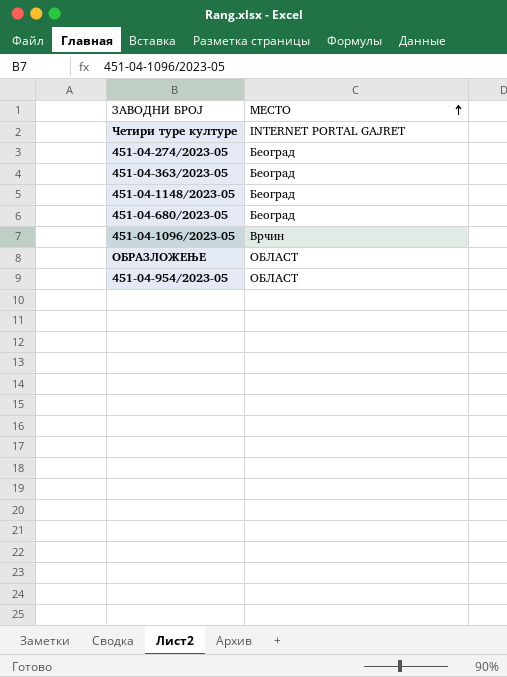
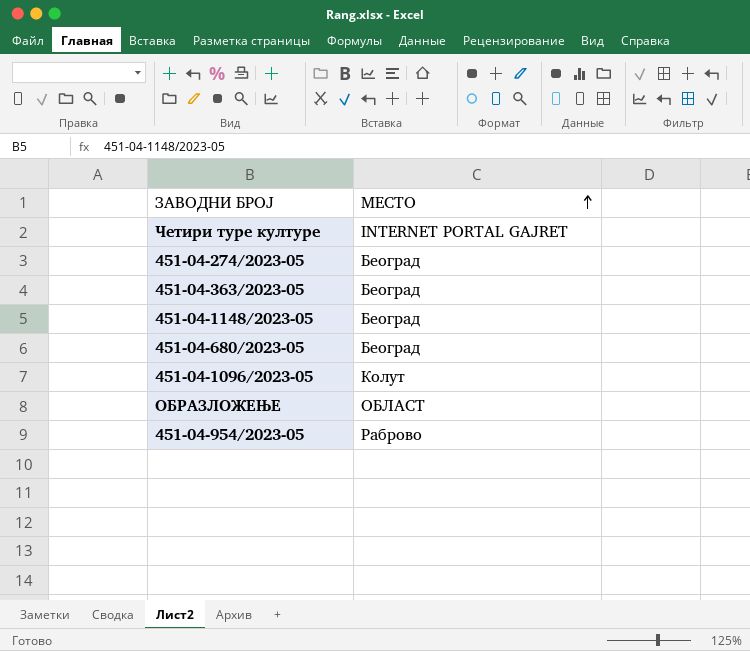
451-04-1096/2023-05 | МЕСТО: Врчин -> Колут
451-04-954/2023-05 | МЕСТО: ОБЛАСТ -> Раброво

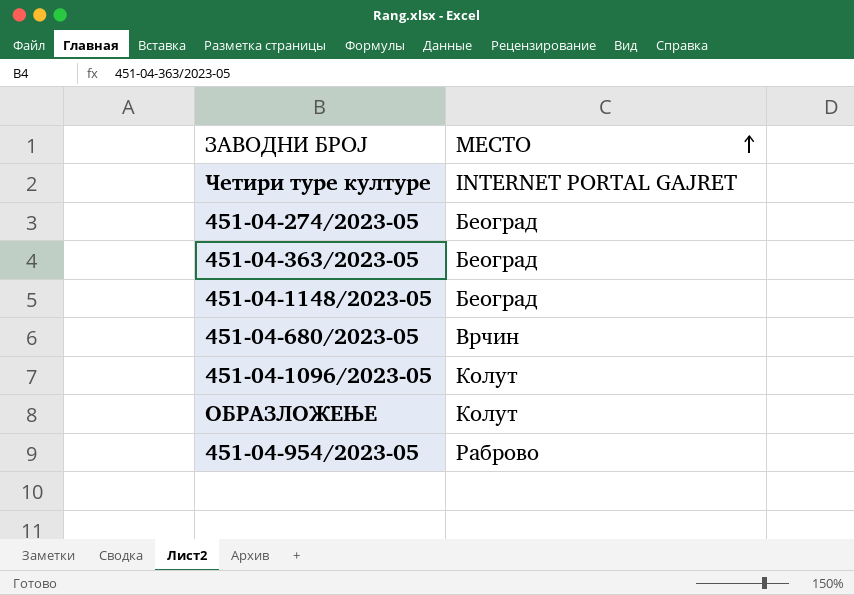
451-04-680/2023-05 | МЕСТО: Београд -> Врчин
ОБРАЗЛОЖЕЊЕ | МЕСТО: ОБЛАСТ -> Колут

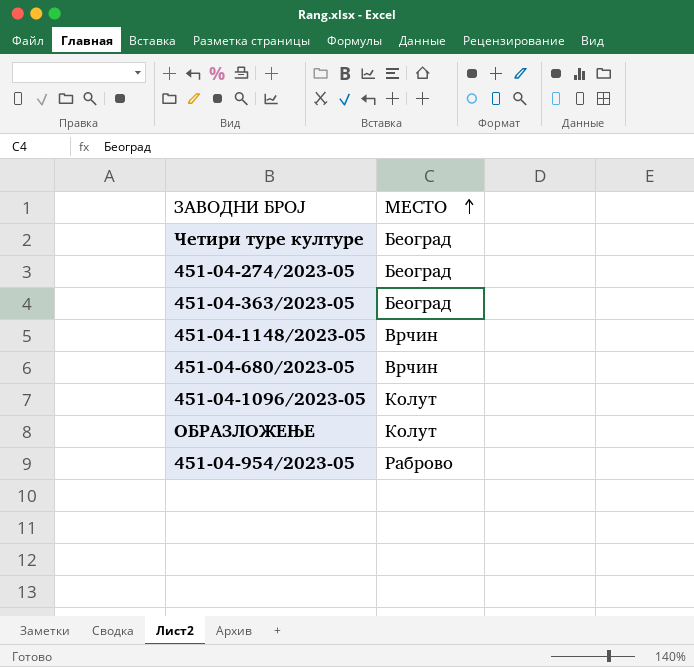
Четири туре културе | МЕСТО: INTERNET PORTAL GAJRET -> Београд
451-04-1148/2023-05 | МЕСТО: Београд -> Врчин

